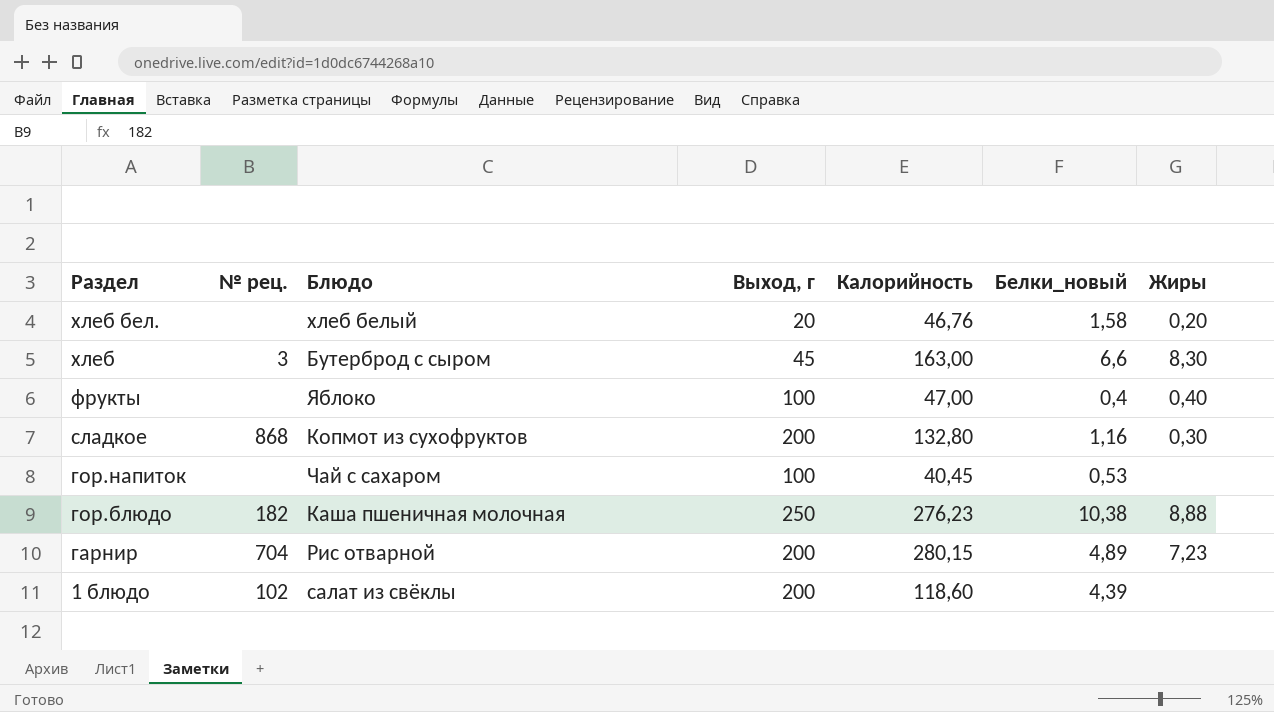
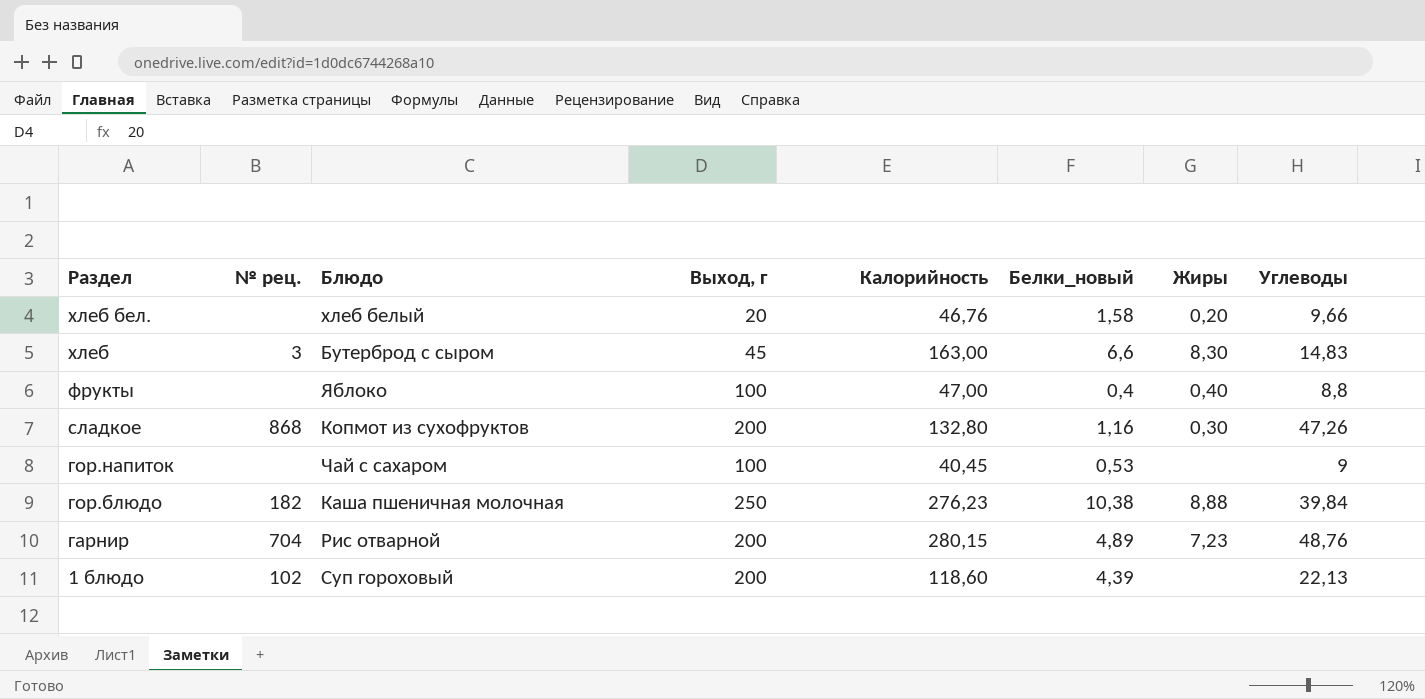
column Углеводы | position: none -> 8
1 блюдо | Блюдо: салат из свёклы -> Суп гороховый

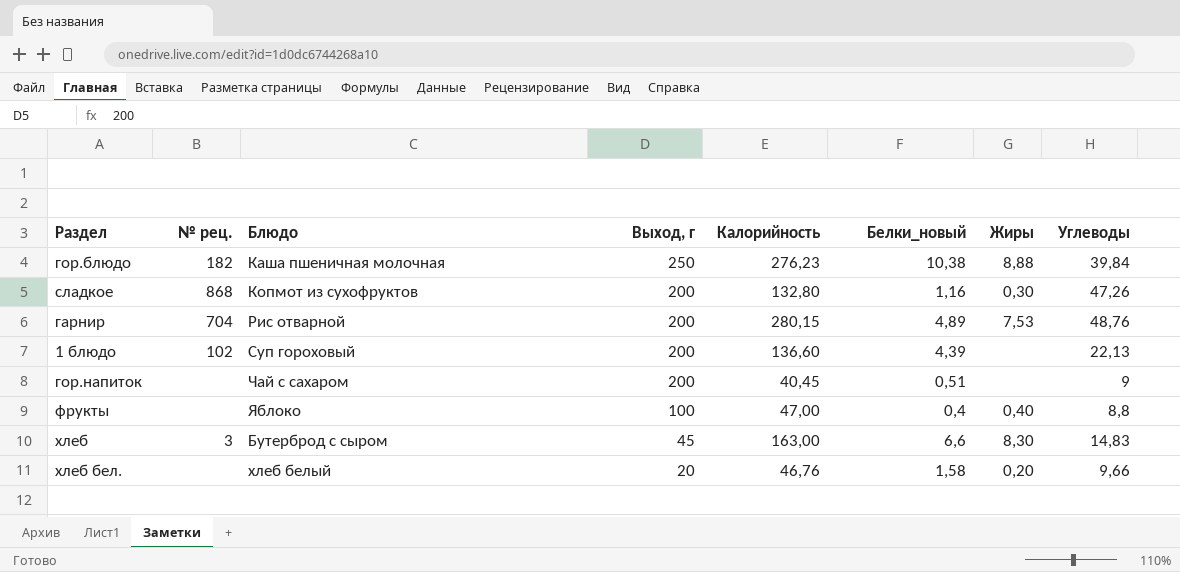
row order: Раздел descending -> Выход, г descending
гарнир | Жиры: 7,23 -> 7,53
1 блюдо | Калорийность: 118,60 -> 136,60
гор.напиток | Выход, г: 100 -> 200
гор.напиток | Белки_новый: 0,53 -> 0,51

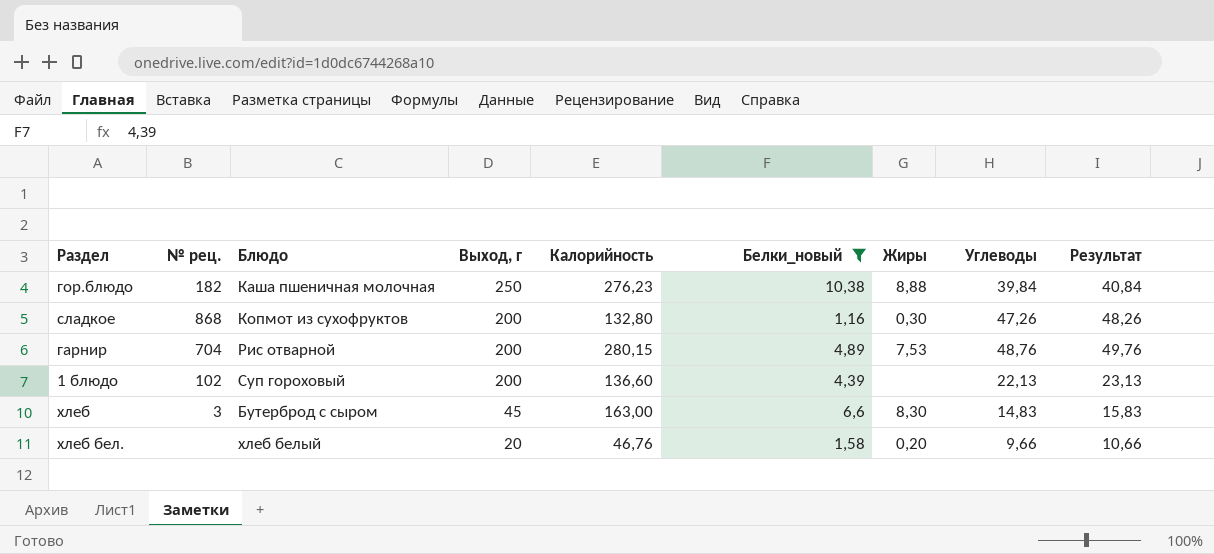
filter: none -> Белки_новый >= 1,16
column Результат | formula: none -> [Углеводы] + 1

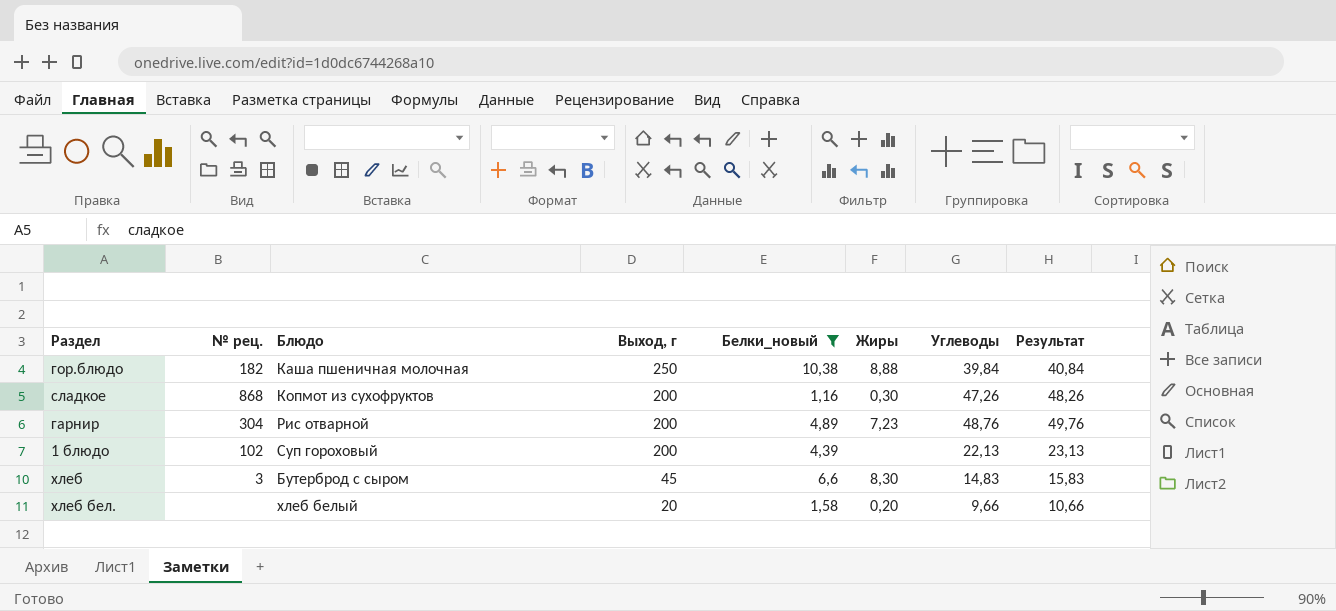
column Калорийность | position: 5 -> none
гарнир | № рец.: 704 -> 304
гарнир | Жиры: 7,53 -> 7,23

